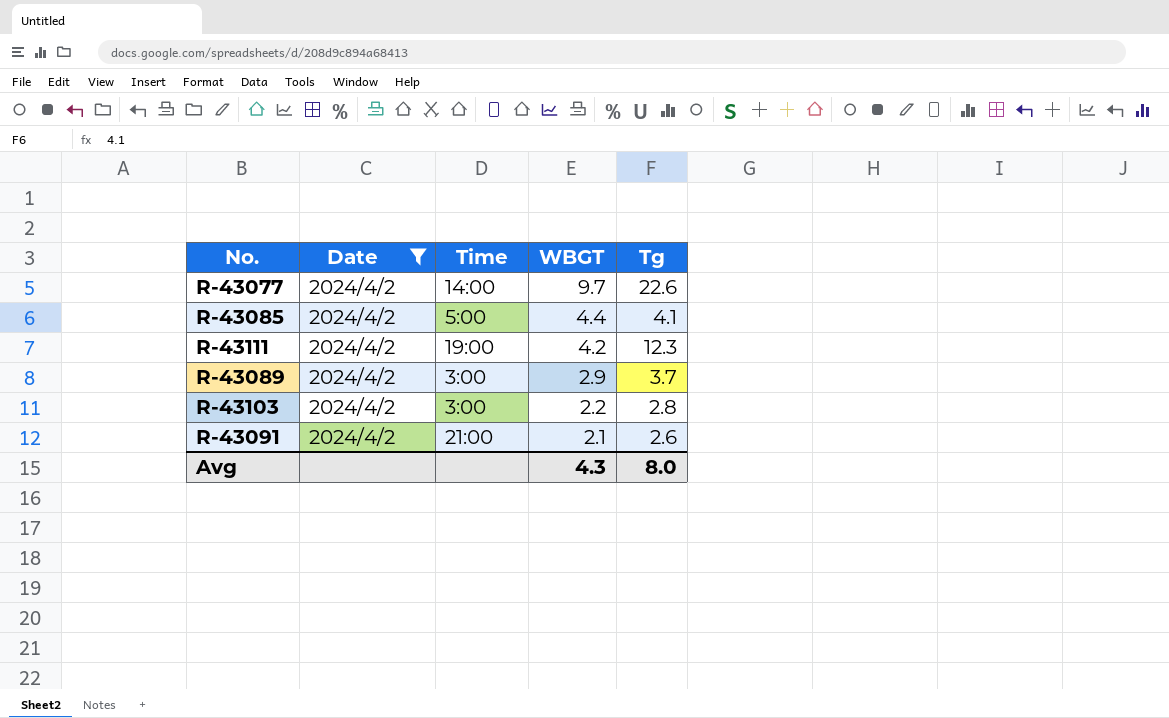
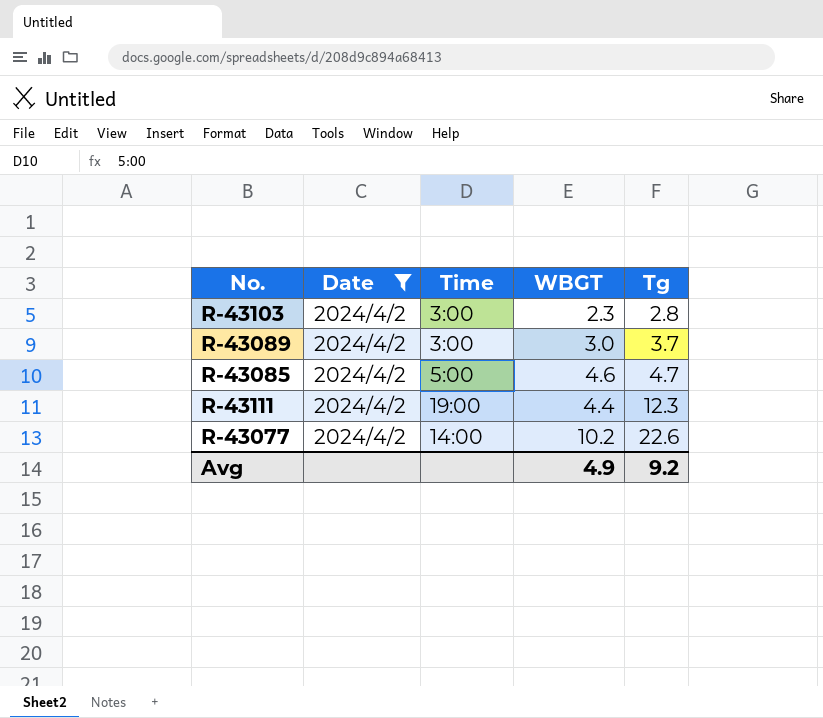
row order: WBGT descending -> Tg ascending
row R-43091: 2024/4/2 | 21:00 | 2.1 | 2.6 -> none
R-43103 | WBGT: 2.2 -> 2.3
R-43089 | WBGT: 2.9 -> 3.0
R-43085 | WBGT: 4.4 -> 4.6
R-43085 | Tg: 4.1 -> 4.7
R-43111 | WBGT: 4.2 -> 4.4
R-43077 | WBGT: 9.7 -> 10.2
Avg | WBGT: 4.3 -> 4.9
Avg | Tg: 8.0 -> 9.2

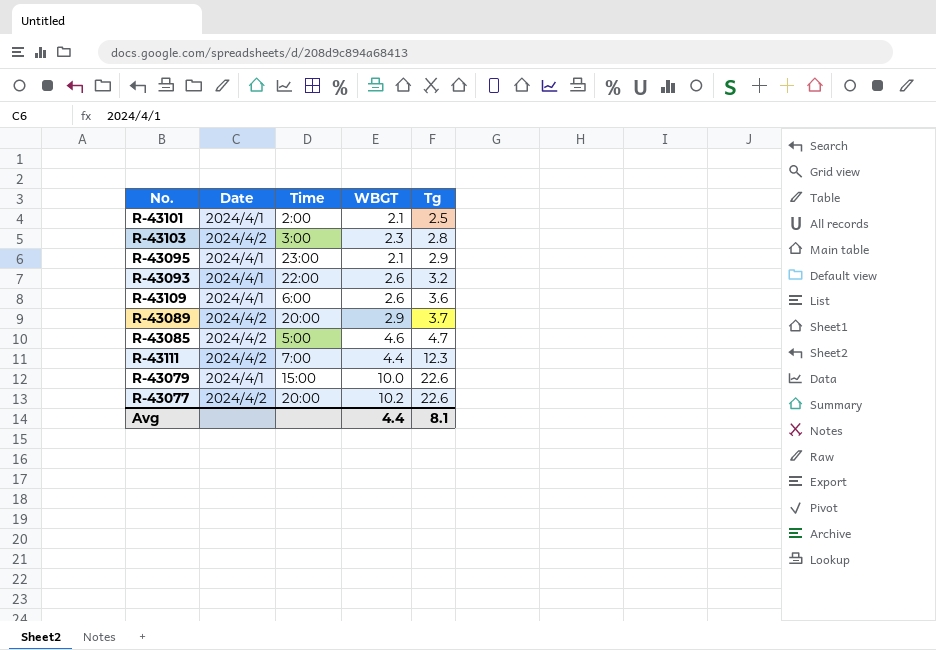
filter: Date = 2024/4/2 -> none
R-43089 | Time: 3:00 -> 20:00
R-43089 | WBGT: 3.0 -> 2.9
R-43111 | Time: 19:00 -> 7:00
R-43077 | Time: 14:00 -> 20:00
Avg | WBGT: 4.9 -> 4.4
Avg | Tg: 9.2 -> 8.1

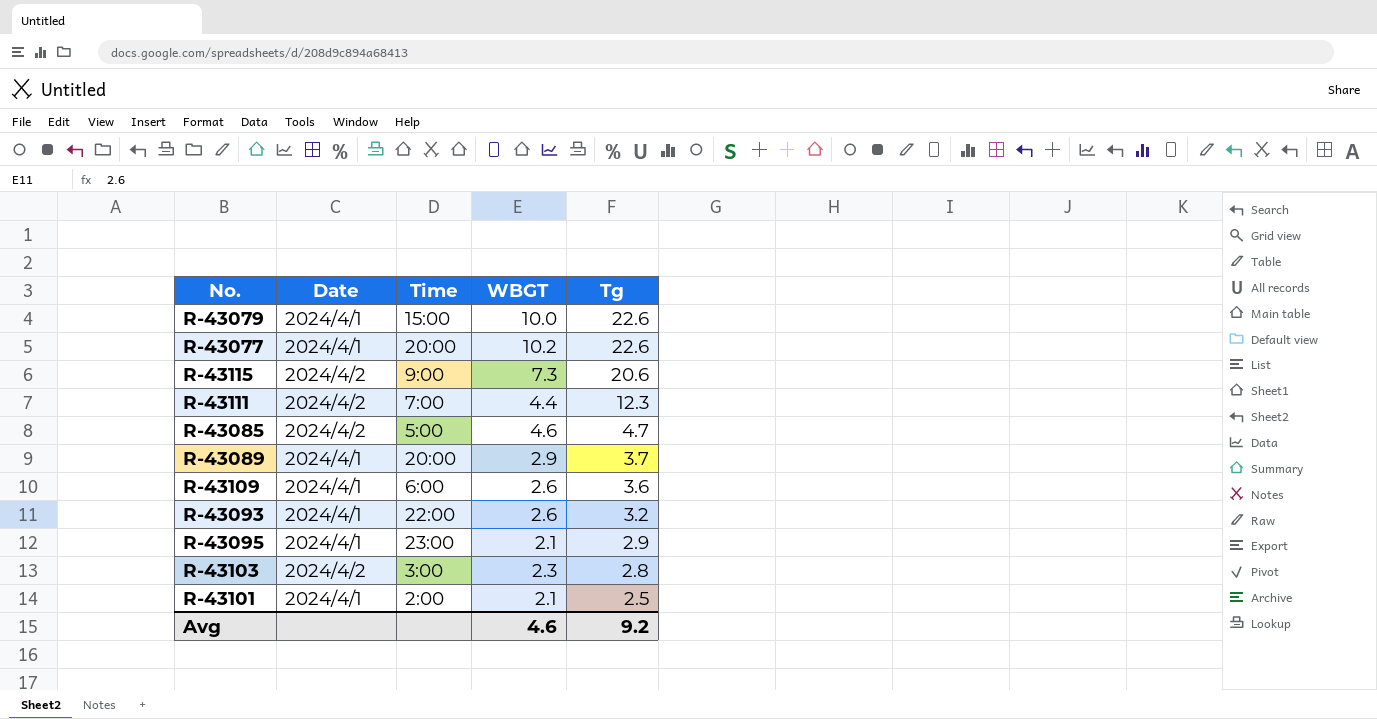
row order: Tg ascending -> Tg descending
R-43077 | Date: 2024/4/2 -> 2024/4/1
row R-43115: none -> 2024/4/2 | 9:00 | 7.3 | 20.6
R-43089 | Date: 2024/4/2 -> 2024/4/1
Avg | WBGT: 4.4 -> 4.6
Avg | Tg: 8.1 -> 9.2

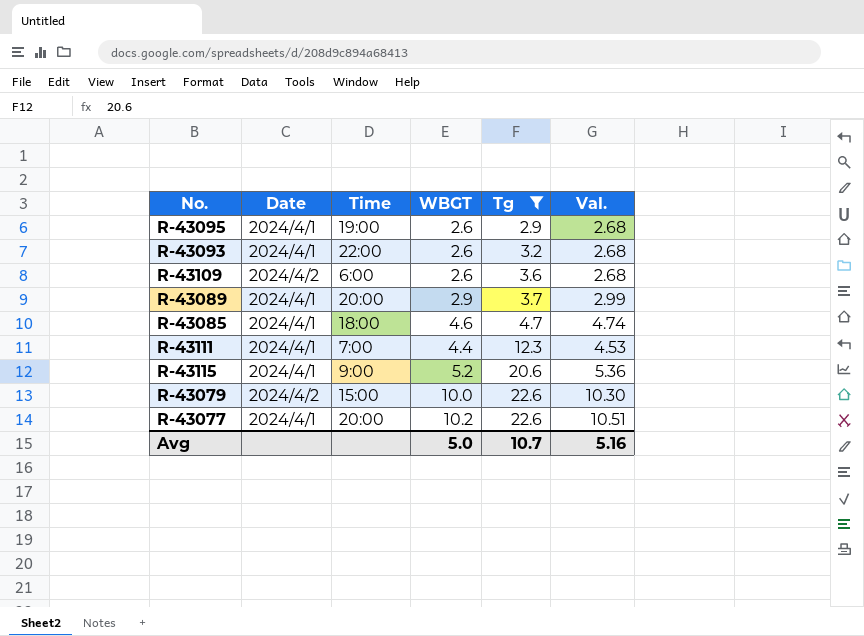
filter: none -> Tg >= 2.9
row order: Tg descending -> Tg ascending
column Val. | formula: none -> [WBGT] * 1.03
R-43095 | Time: 23:00 -> 19:00
R-43095 | WBGT: 2.1 -> 2.6
R-43109 | Date: 2024/4/1 -> 2024/4/2
R-43085 | Date: 2024/4/2 -> 2024/4/1
R-43085 | Time: 5:00 -> 18:00
R-43111 | Date: 2024/4/2 -> 2024/4/1
R-43115 | Date: 2024/4/2 -> 2024/4/1
R-43115 | WBGT: 7.3 -> 5.2
R-43079 | Date: 2024/4/1 -> 2024/4/2
Avg | WBGT: 4.6 -> 5.0
Avg | Tg: 9.2 -> 10.7

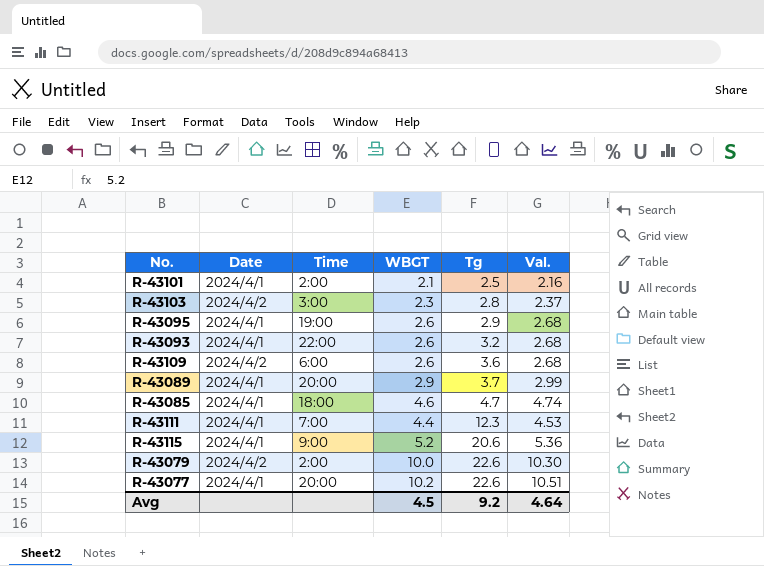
filter: Tg >= 2.9 -> none
R-43079 | Time: 15:00 -> 2:00
Avg | WBGT: 5.0 -> 4.5
Avg | Tg: 10.7 -> 9.2
Avg | Val.: 5.16 -> 4.64

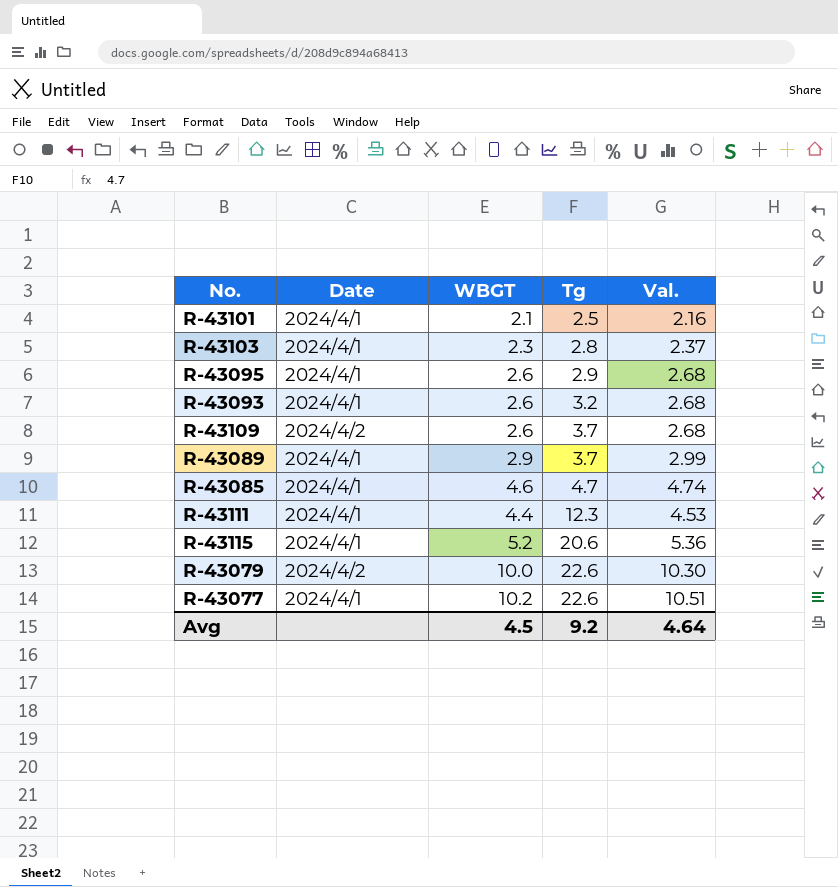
column Time | position: 3 -> none
R-43103 | Date: 2024/4/2 -> 2024/4/1
R-43109 | Tg: 3.6 -> 3.7

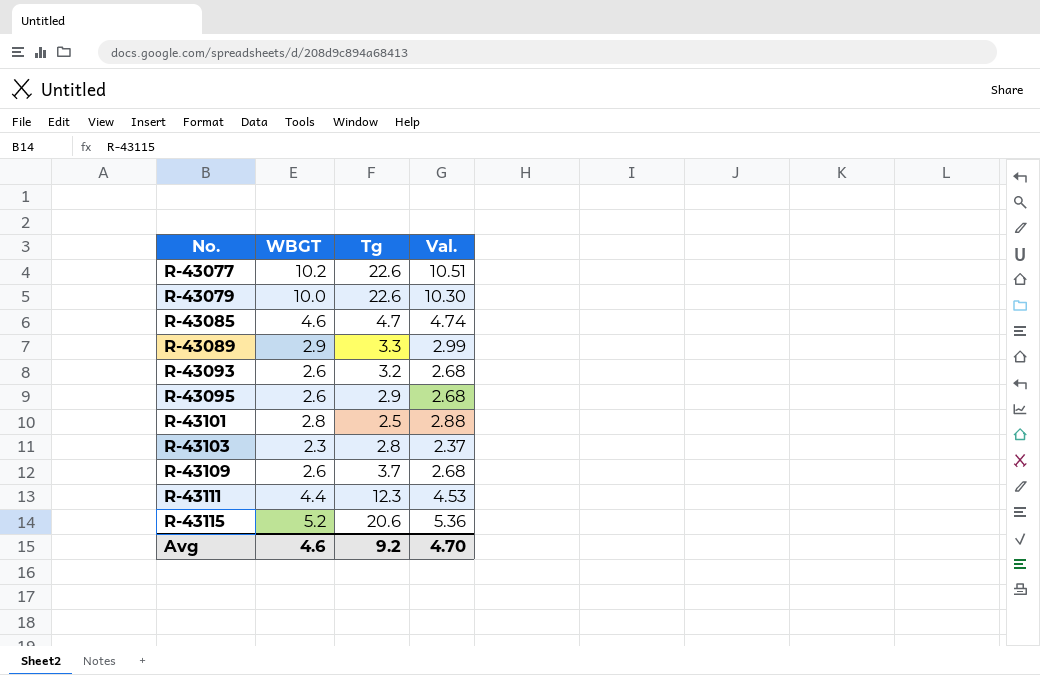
row order: Tg ascending -> No. ascending
column Date | position: 2 -> none
R-43089 | Tg: 3.7 -> 3.3
R-43101 | WBGT: 2.1 -> 2.8
R-43101 | Val.: 2.16 -> 2.88
Avg | WBGT: 4.5 -> 4.6
Avg | Val.: 4.64 -> 4.70

